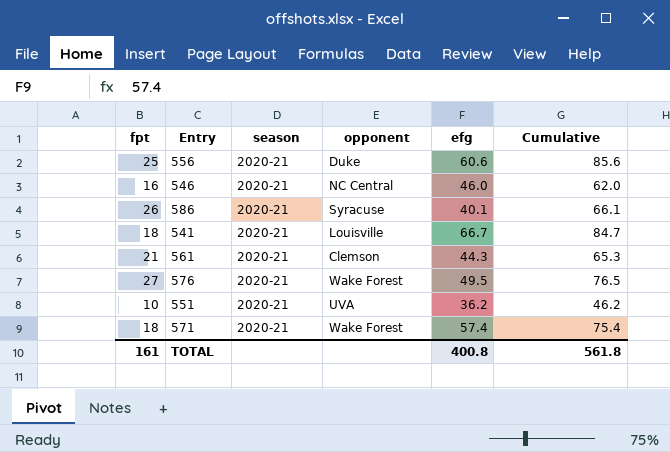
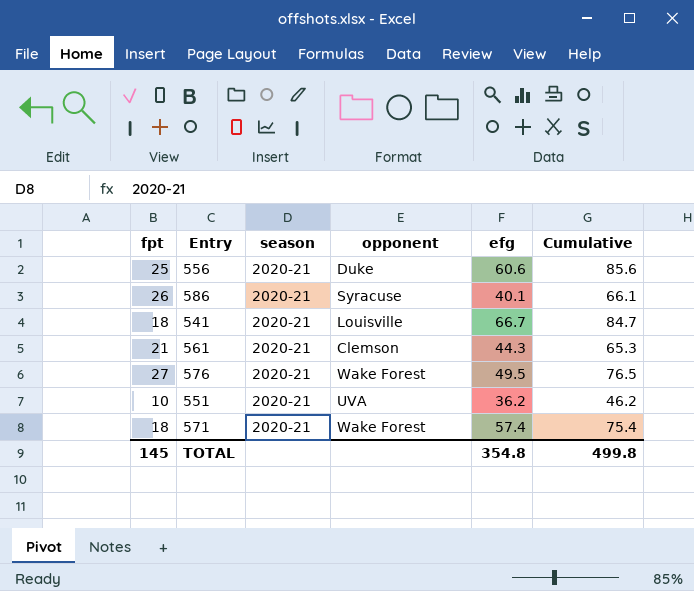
row 546: 16 | 2020-21 | NC Central | 46.0 | 62.0 -> none
TOTAL | fpt: 161 -> 145
TOTAL | efg: 400.8 -> 354.8
TOTAL | Cumulative: 561.8 -> 499.8

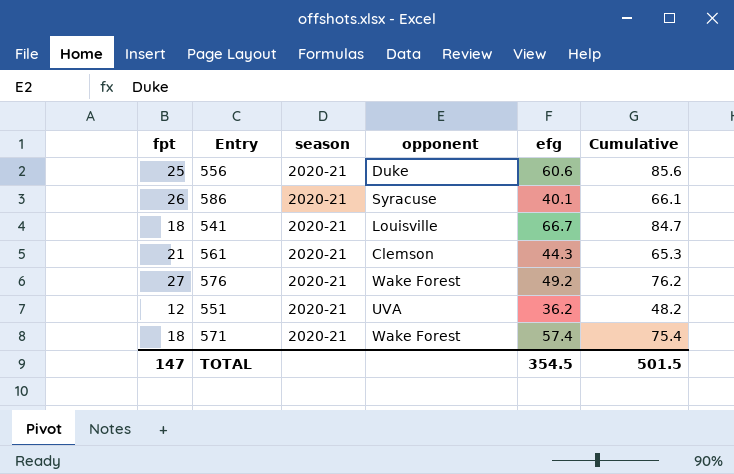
576 | efg: 49.5 -> 49.2
576 | Cumulative: 76.5 -> 76.2
551 | fpt: 10 -> 12
551 | Cumulative: 46.2 -> 48.2
TOTAL | fpt: 145 -> 147
TOTAL | efg: 354.8 -> 354.5
TOTAL | Cumulative: 499.8 -> 501.5

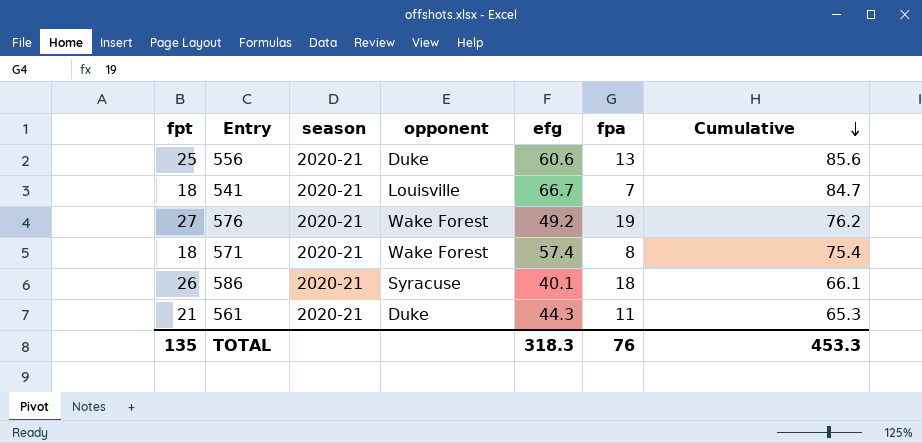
row order: none -> Cumulative descending
column fpa | position: none -> 6
row 551: 12 | 2020-21 | UVA | 36.2 | 48.2 -> none
561 | opponent: Clemson -> Duke
TOTAL | fpt: 147 -> 135
TOTAL | efg: 354.5 -> 318.3
TOTAL | Cumulative: 501.5 -> 453.3

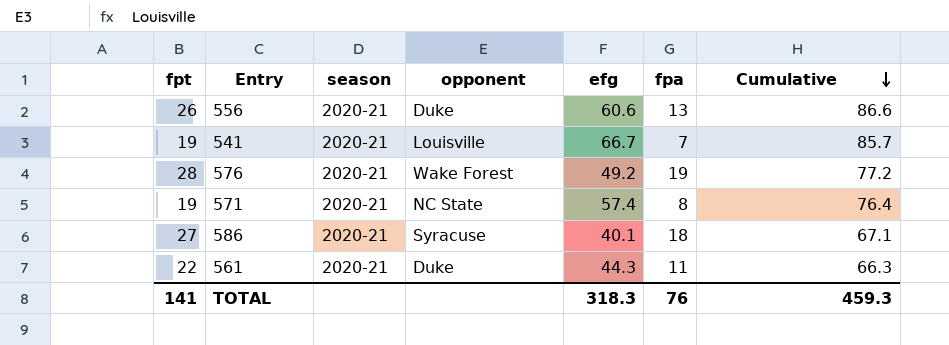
556 | fpt: 25 -> 26
556 | Cumulative: 85.6 -> 86.6
541 | fpt: 18 -> 19
541 | Cumulative: 84.7 -> 85.7
576 | fpt: 27 -> 28
576 | Cumulative: 76.2 -> 77.2
571 | fpt: 18 -> 19
571 | opponent: Wake Forest -> NC State
571 | Cumulative: 75.4 -> 76.4
586 | fpt: 26 -> 27
586 | Cumulative: 66.1 -> 67.1
561 | fpt: 21 -> 22
561 | Cumulative: 65.3 -> 66.3
TOTAL | fpt: 135 -> 141
TOTAL | Cumulative: 453.3 -> 459.3

